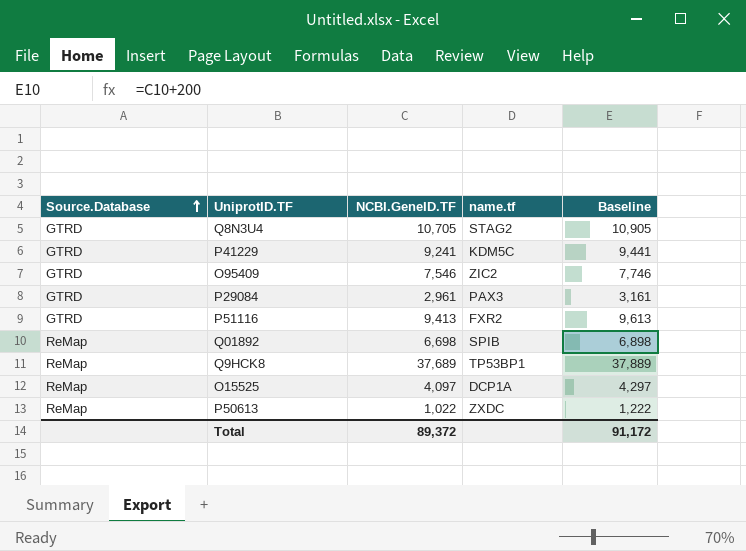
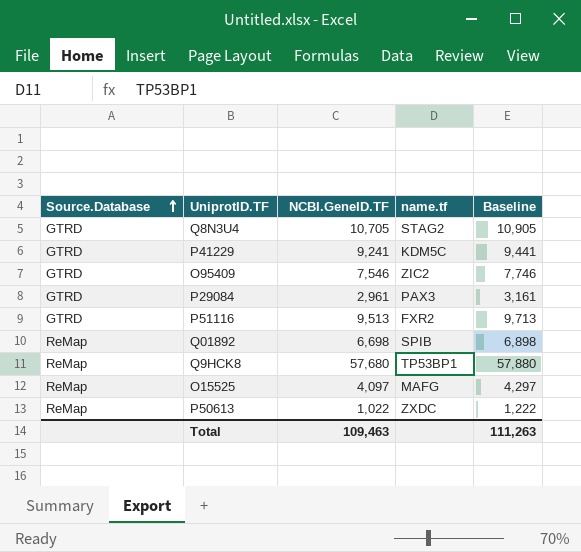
P51116 | NCBI.GeneID.TF: 9,413 -> 9,513
P51116 | Baseline: 9,613 -> 9,713
Q9HCK8 | NCBI.GeneID.TF: 37,689 -> 57,680
Q9HCK8 | Baseline: 37,889 -> 57,880
O15525 | name.tf: DCP1A -> MAFG
Total | NCBI.GeneID.TF: 89,372 -> 109,463
Total | Baseline: 91,172 -> 111,263

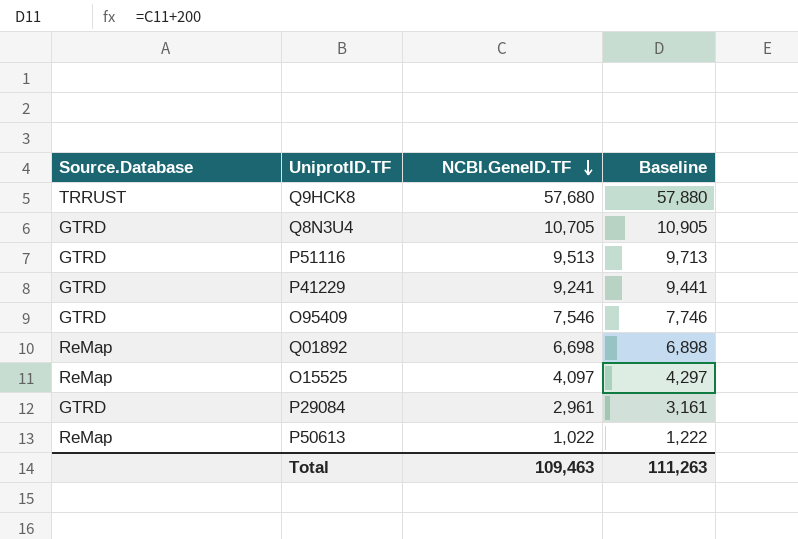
row order: Source.Database ascending -> NCBI.GeneID.TF descending
column name.tf | position: 4 -> none
Q9HCK8 | Source.Database: ReMap -> TRRUST

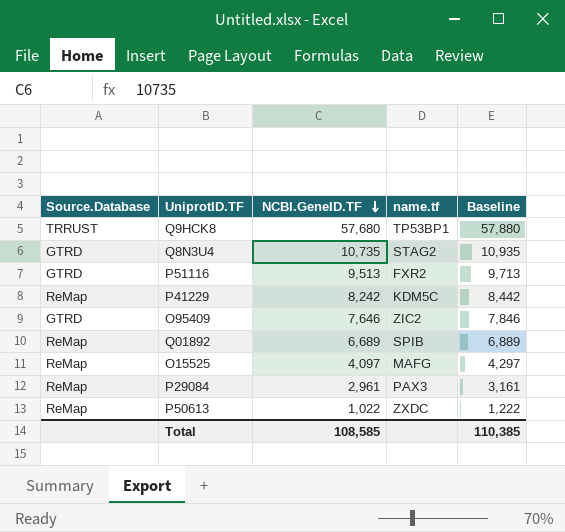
column name.tf | position: none -> 4
Q8N3U4 | NCBI.GeneID.TF: 10,705 -> 10,735
Q8N3U4 | Baseline: 10,905 -> 10,935
P41229 | Source.Database: GTRD -> ReMap
P41229 | NCBI.GeneID.TF: 9,241 -> 8,242
P41229 | Baseline: 9,441 -> 8,442
O95409 | NCBI.GeneID.TF: 7,546 -> 7,646
O95409 | Baseline: 7,746 -> 7,846
Q01892 | NCBI.GeneID.TF: 6,698 -> 6,689
Q01892 | Baseline: 6,898 -> 6,889
P29084 | Source.Database: GTRD -> ReMap
Total | NCBI.GeneID.TF: 109,463 -> 108,585
Total | Baseline: 111,263 -> 110,385

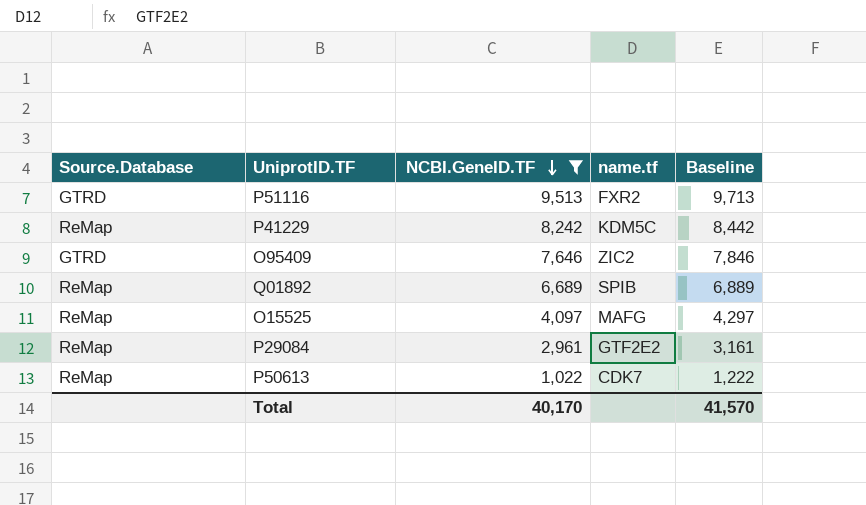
filter: none -> NCBI.GeneID.TF <= 9,513
P29084 | name.tf: PAX3 -> GTF2E2
P50613 | name.tf: ZXDC -> CDK7
Total | NCBI.GeneID.TF: 108,585 -> 40,170
Total | Baseline: 110,385 -> 41,570

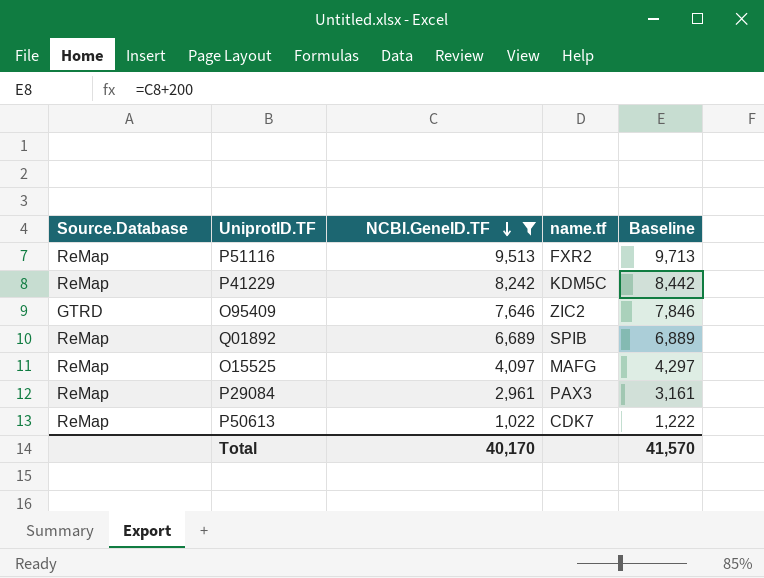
P51116 | Source.Database: GTRD -> ReMap
P29084 | name.tf: GTF2E2 -> PAX3

